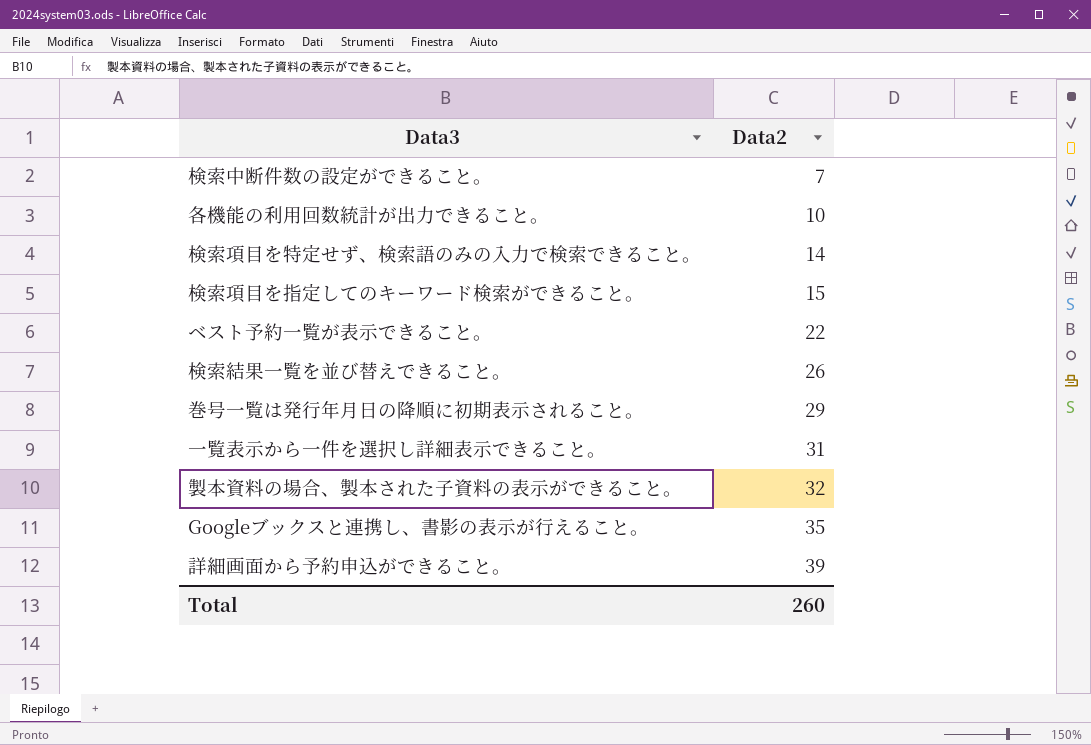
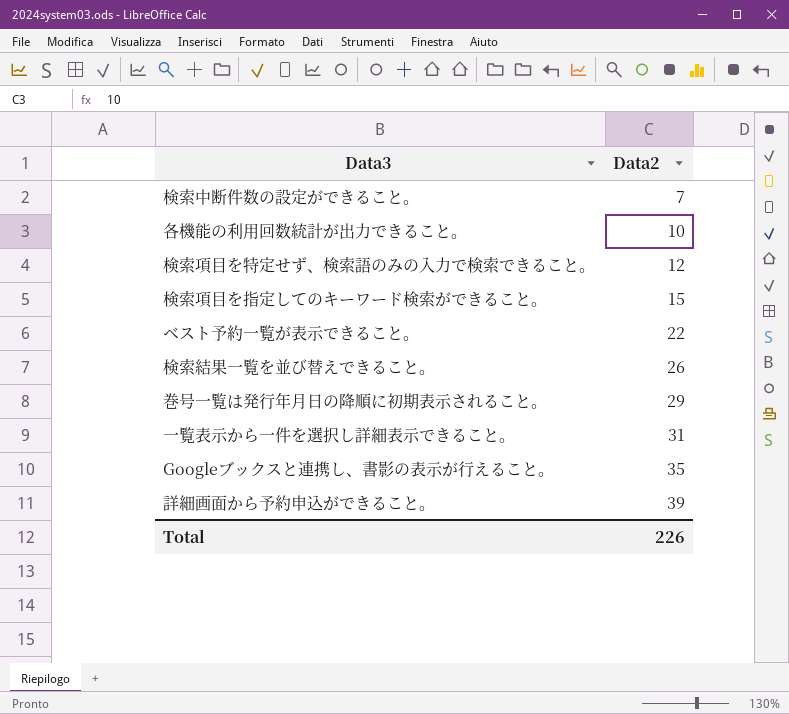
row 製本資料の場合、製本された子資料の表示ができること。: 32 -> none
検索項目を特定せず、検索語のみの入力で検索できること。 | Data2: 14 -> 12
Total | Data2: 260 -> 226

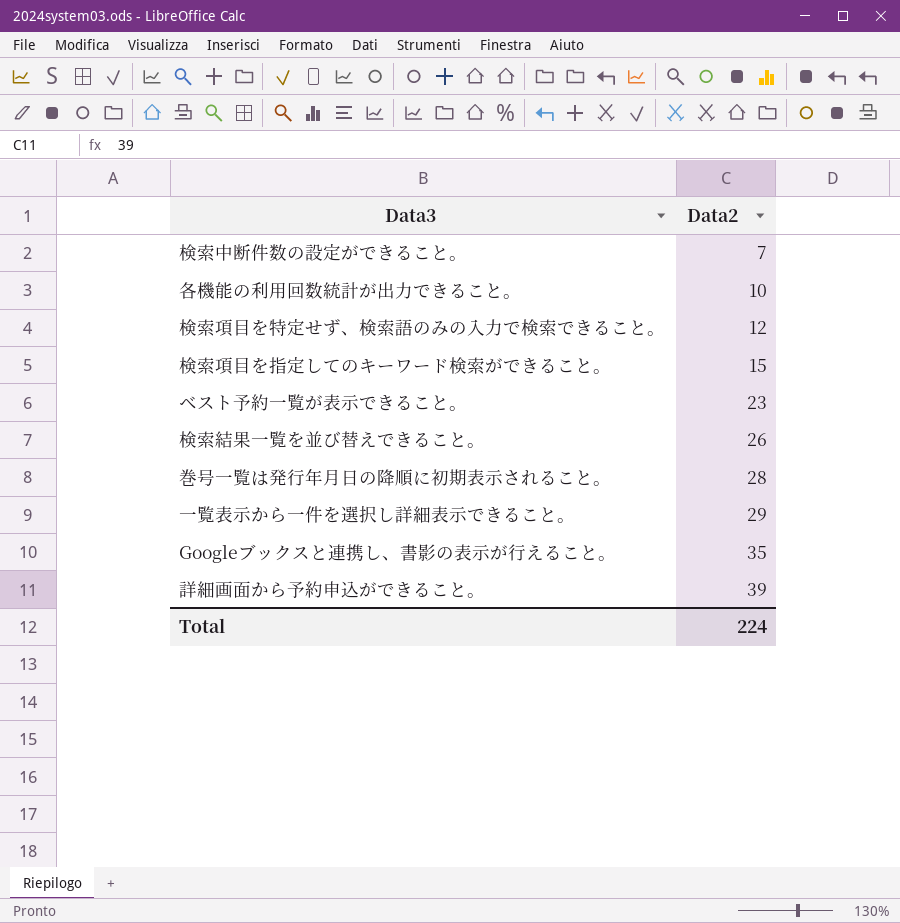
ベスト予約一覧が表示できること。 | Data2: 22 -> 23
巻号一覧は発行年月日の降順に初期表示されること。 | Data2: 29 -> 28
一覧表示から一件を選択し詳細表示できること。 | Data2: 31 -> 29
Total | Data2: 226 -> 224

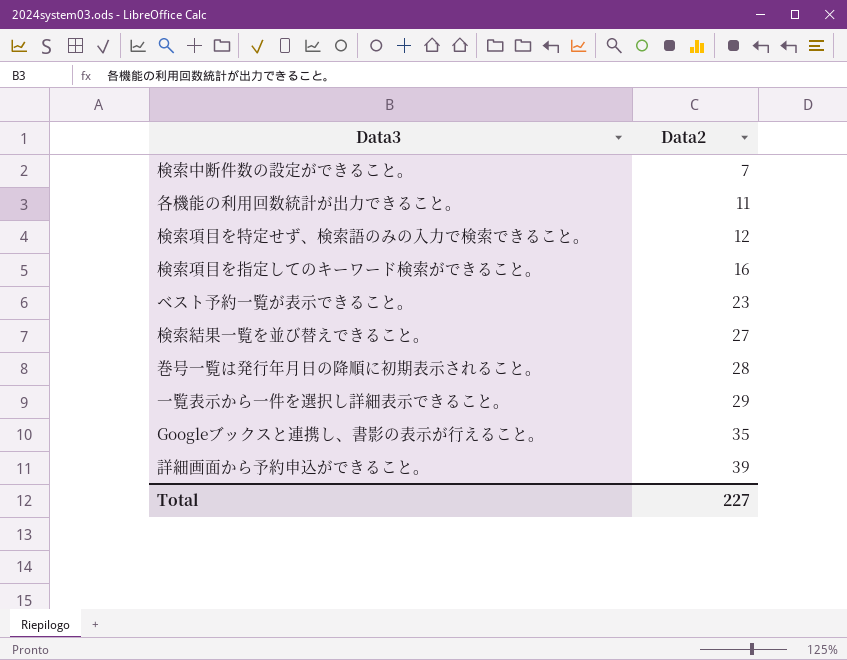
各機能の利用回数統計が出力できること。 | Data2: 10 -> 11
検索項目を指定してのキーワード検索ができること。 | Data2: 15 -> 16
検索結果一覧を並び替えできること。 | Data2: 26 -> 27
Total | Data2: 224 -> 227

